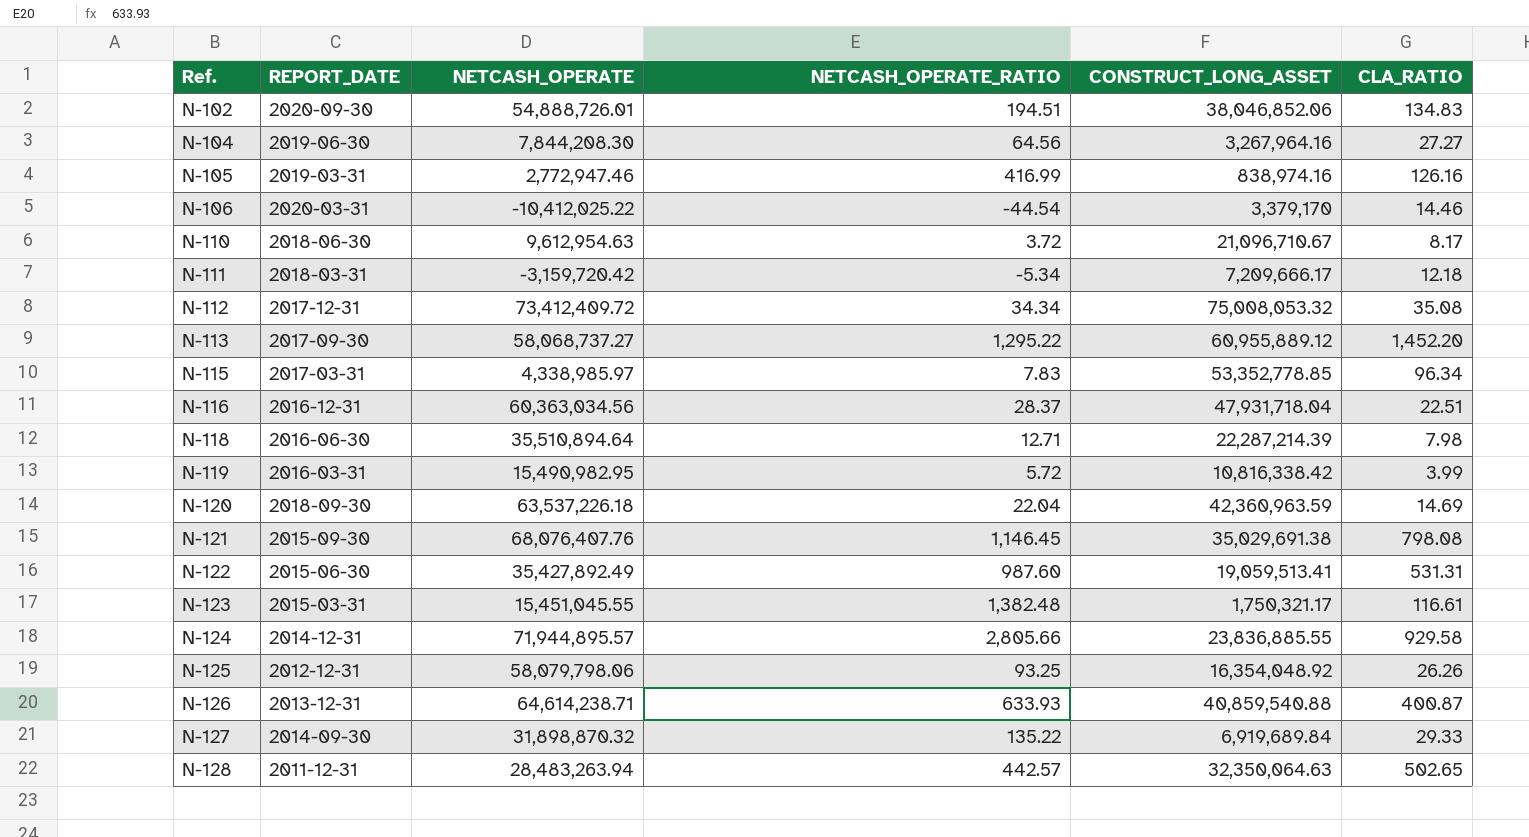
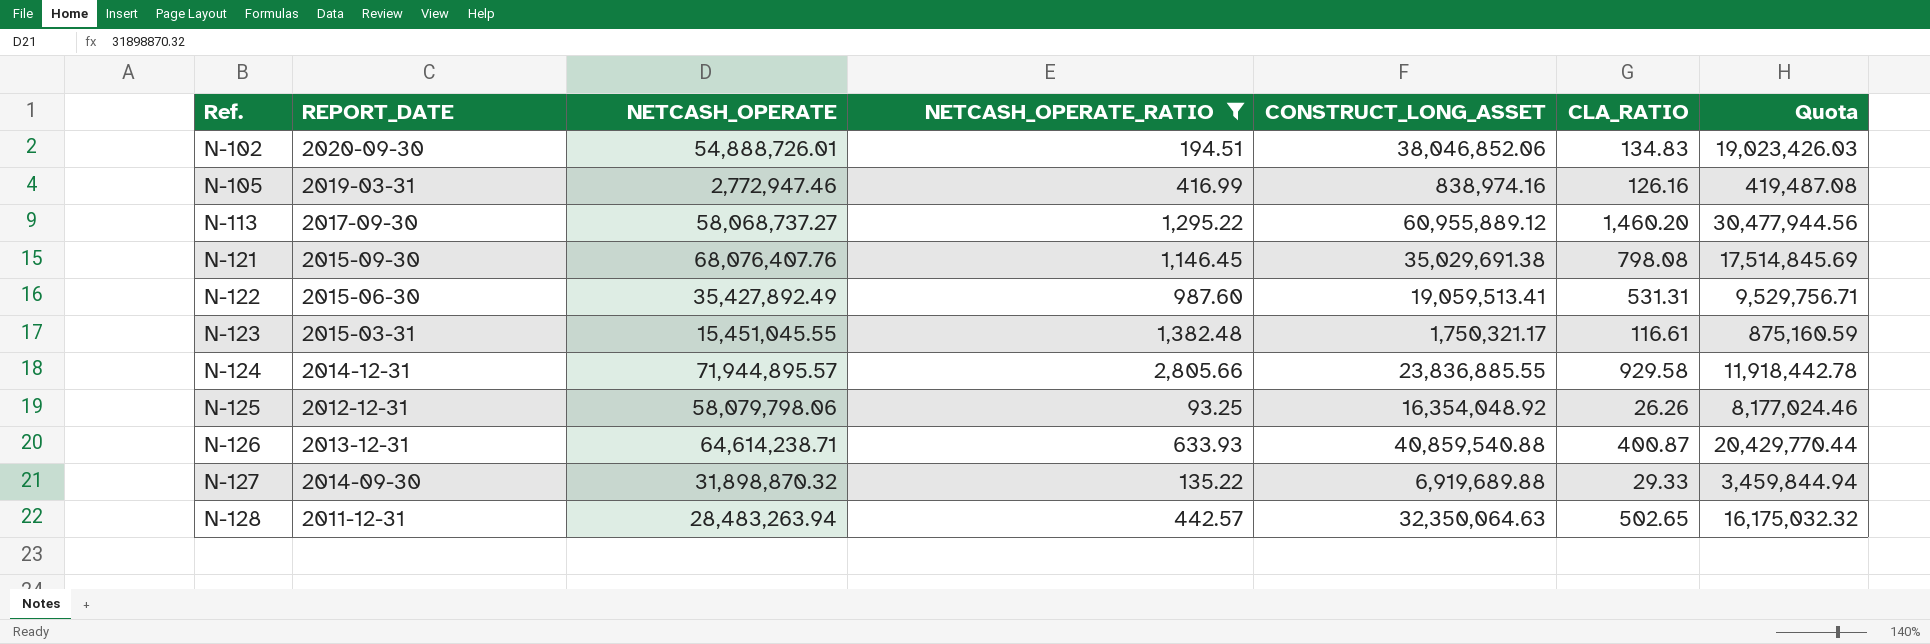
filter: none -> NETCASH_OPERATE_RATIO >= 93.25
column Quota | formula: none -> [CONSTRUCT_LONG_ASSET] * 0.5
N-113 | CLA_RATIO: 1,452.20 -> 1,460.20
N-127 | CONSTRUCT_LONG_ASSET: 6,919,689.84 -> 6,919,689.88

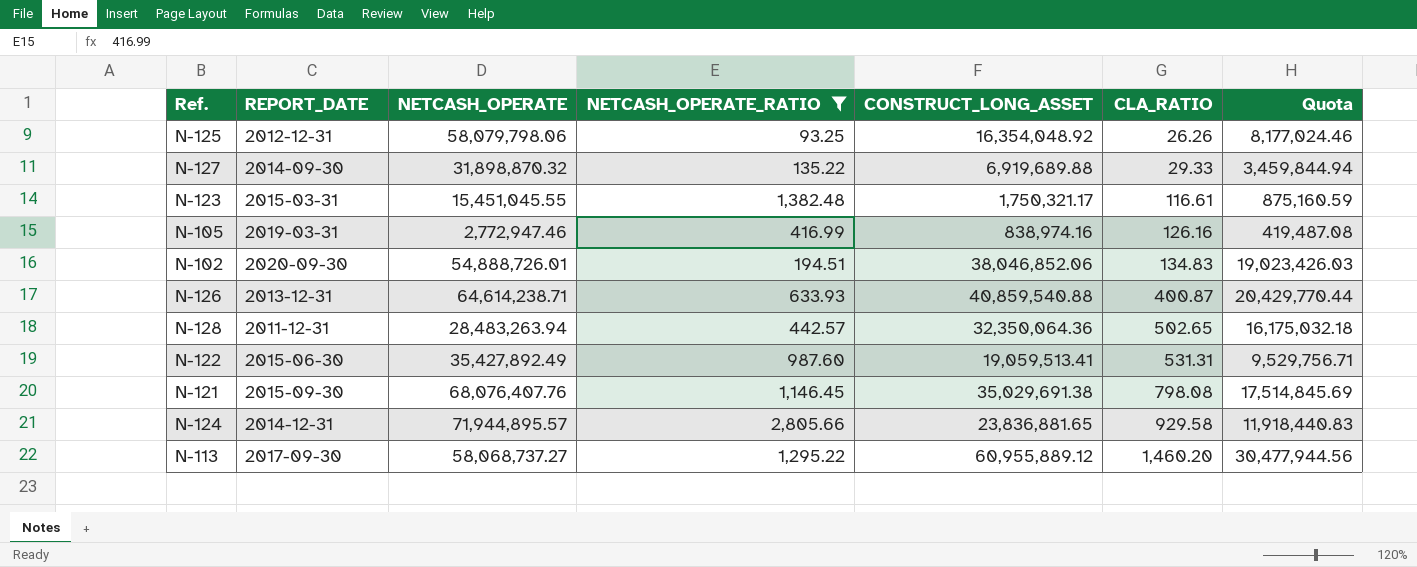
row order: Ref. ascending -> CLA_RATIO ascending
N-128 | CONSTRUCT_LONG_ASSET: 32,350,064.63 -> 32,350,064.36
N-128 | Quota: 16,175,032.32 -> 16,175,032.18
N-124 | CONSTRUCT_LONG_ASSET: 23,836,885.55 -> 23,836,881.65
N-124 | Quota: 11,918,442.78 -> 11,918,440.83

